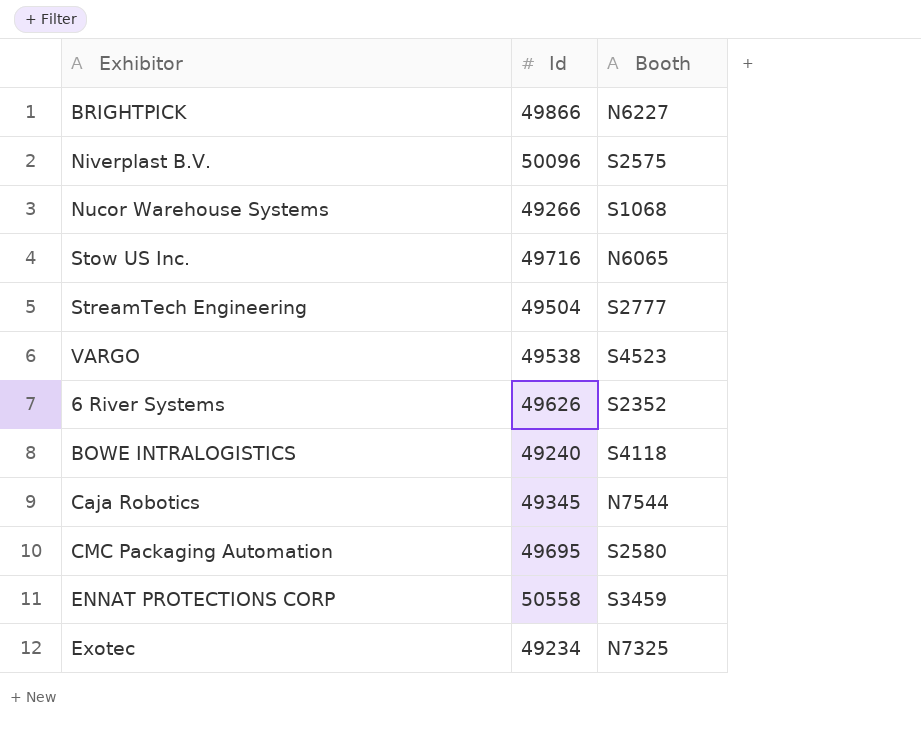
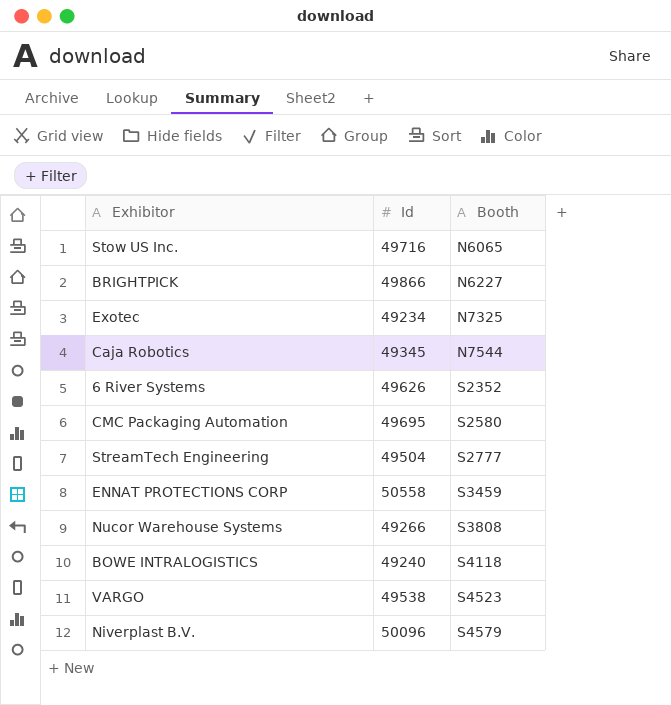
row order: none -> Booth ascending
Nucor Warehouse Systems | Booth: S1068 -> S3808
Niverplast B.V. | Booth: S2575 -> S4579

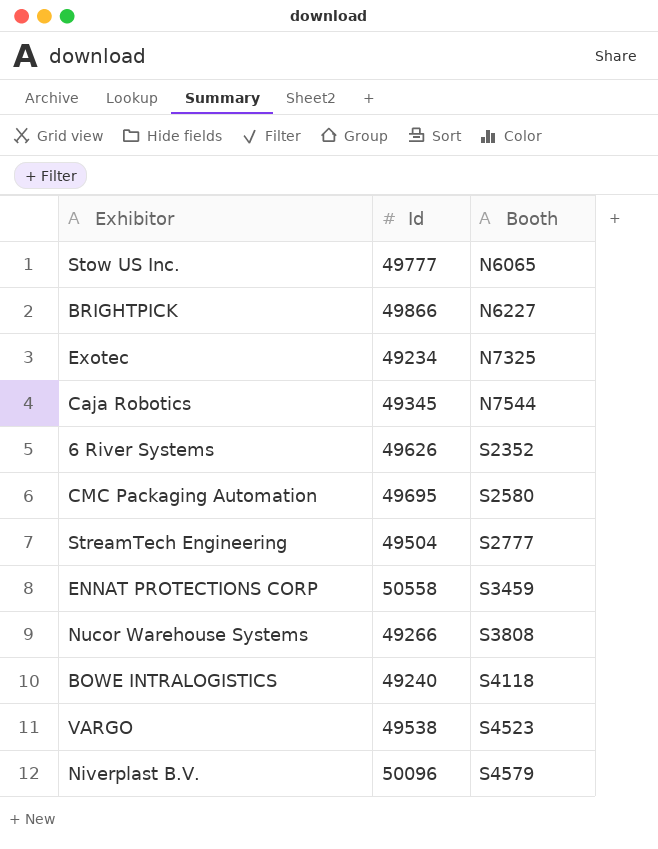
Stow US Inc. | Id: 49716 -> 49777

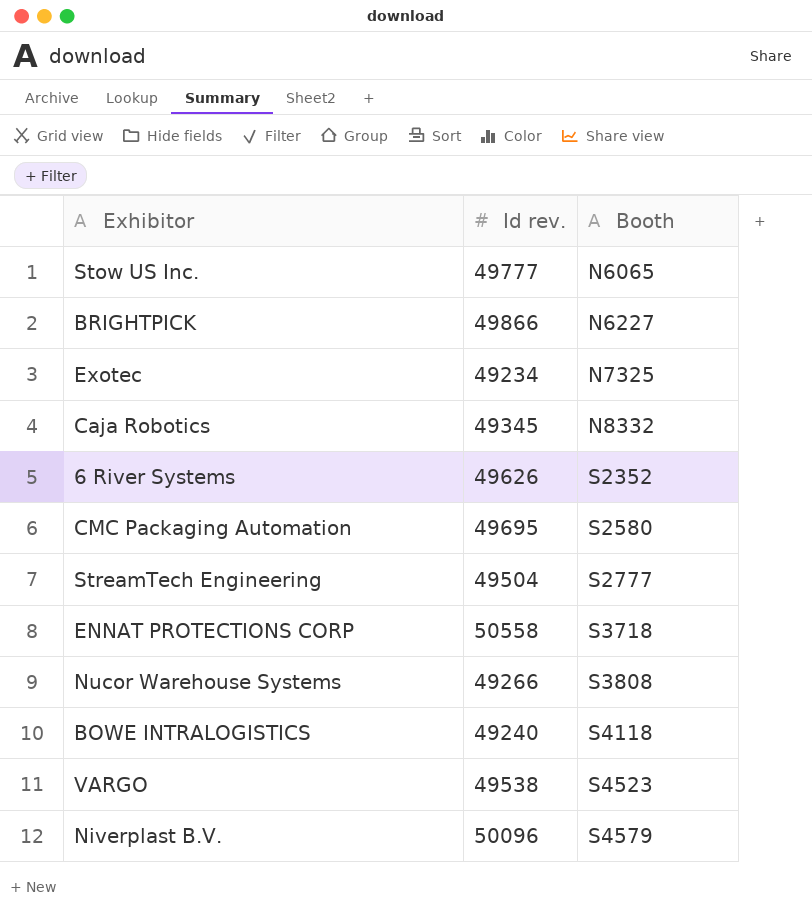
column name: Id -> Id rev.
Caja Robotics | Booth: N7544 -> N8332
ENNAT PROTECTIONS CORP | Booth: S3459 -> S3718

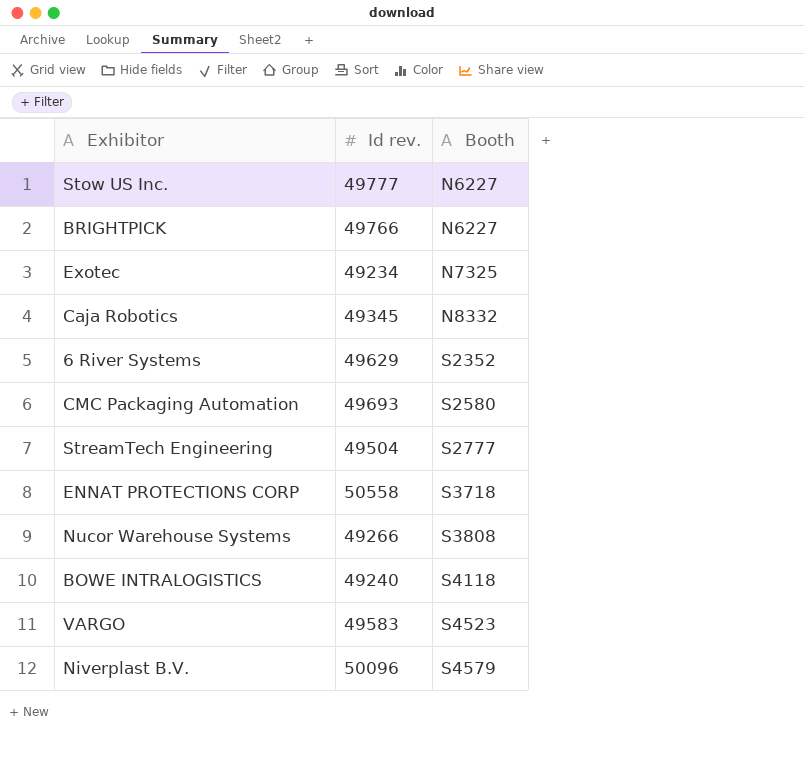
Stow US Inc. | Booth: N6065 -> N6227
BRIGHTPICK | Id rev.: 49866 -> 49766
6 River Systems | Id rev.: 49626 -> 49629
CMC Packaging Automation | Id rev.: 49695 -> 49693
VARGO | Id rev.: 49538 -> 49583

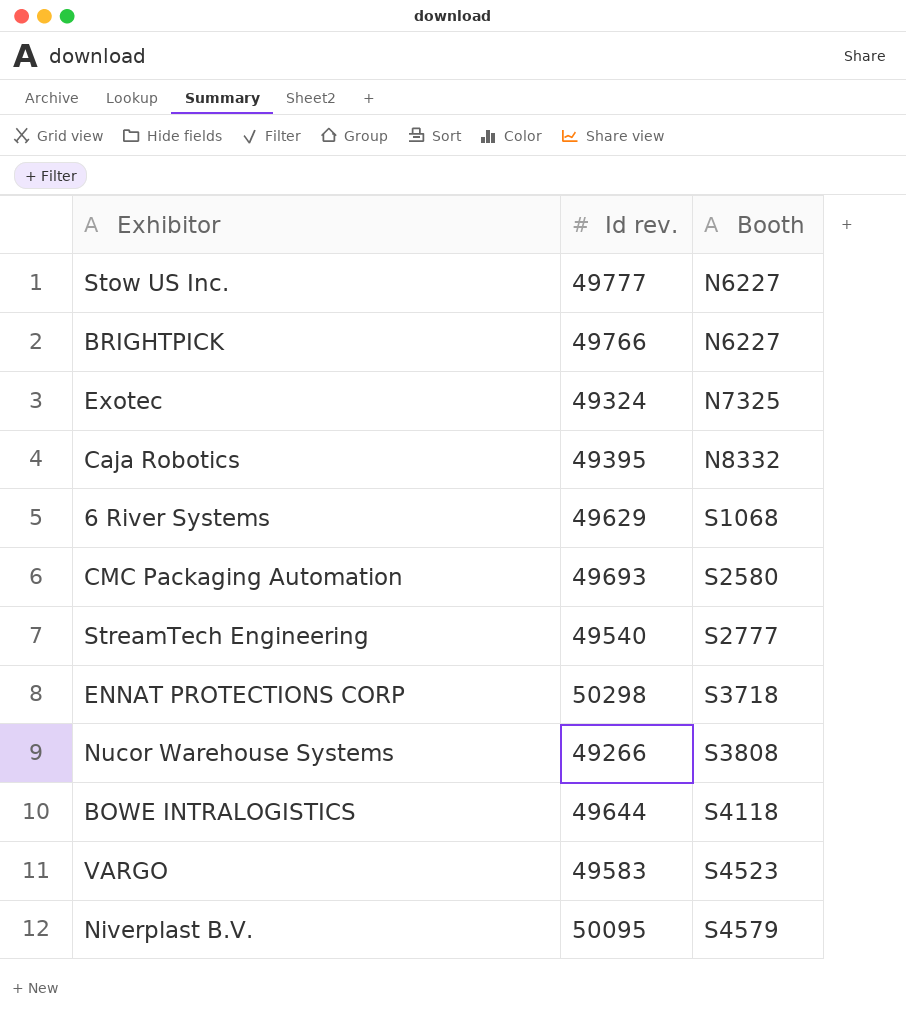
Exotec | Id rev.: 49234 -> 49324
Caja Robotics | Id rev.: 49345 -> 49395
6 River Systems | Booth: S2352 -> S1068
StreamTech Engineering | Id rev.: 49504 -> 49540
ENNAT PROTECTIONS CORP | Id rev.: 50558 -> 50298
BOWE INTRALOGISTICS | Id rev.: 49240 -> 49644
Niverplast B.V. | Id rev.: 50096 -> 50095

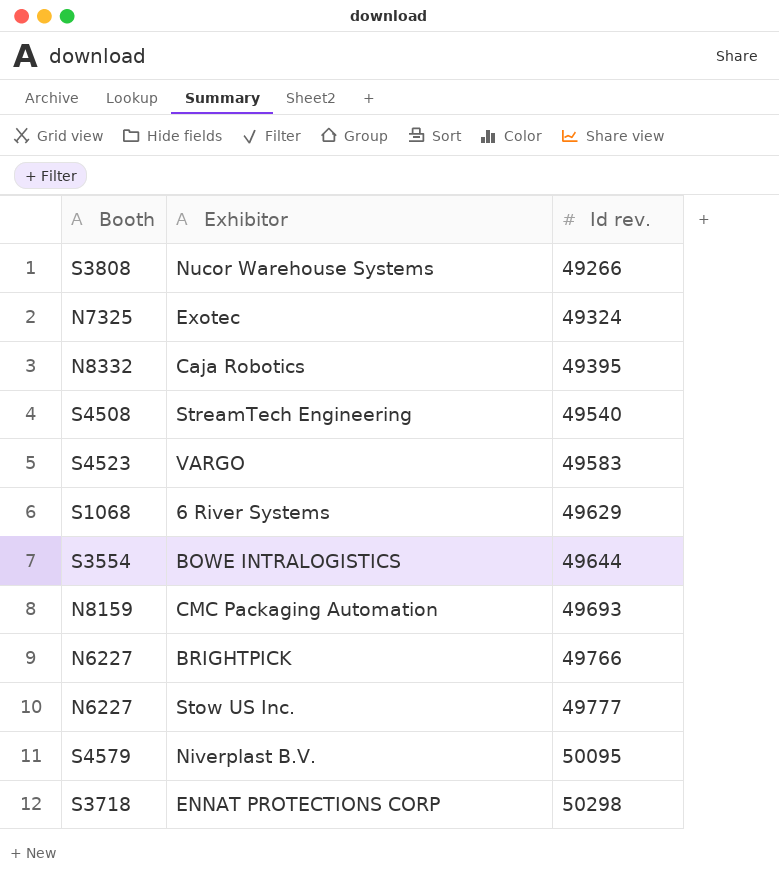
row order: Booth ascending -> Id rev. ascending
column Booth | position: 3 -> 1
StreamTech Engineering | Booth: S2777 -> S4508
BOWE INTRALOGISTICS | Booth: S4118 -> S3554
CMC Packaging Automation | Booth: S2580 -> N8159

